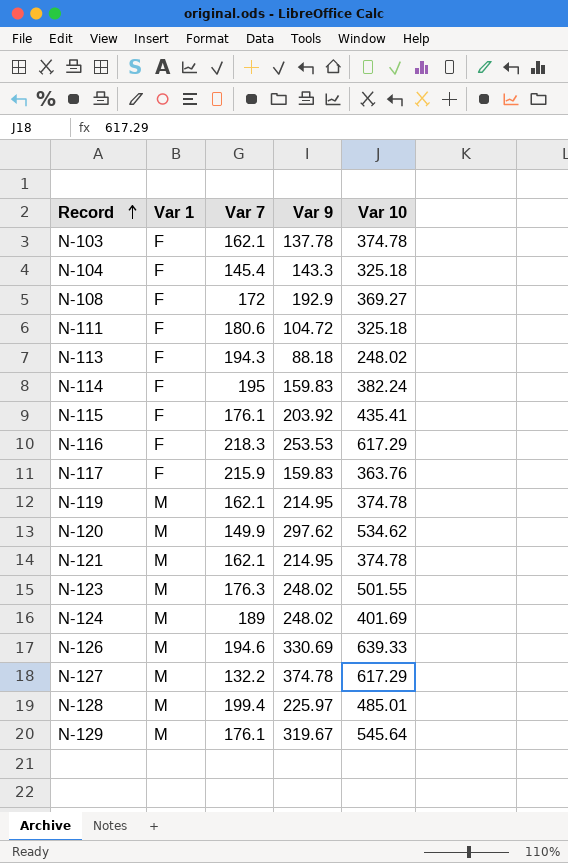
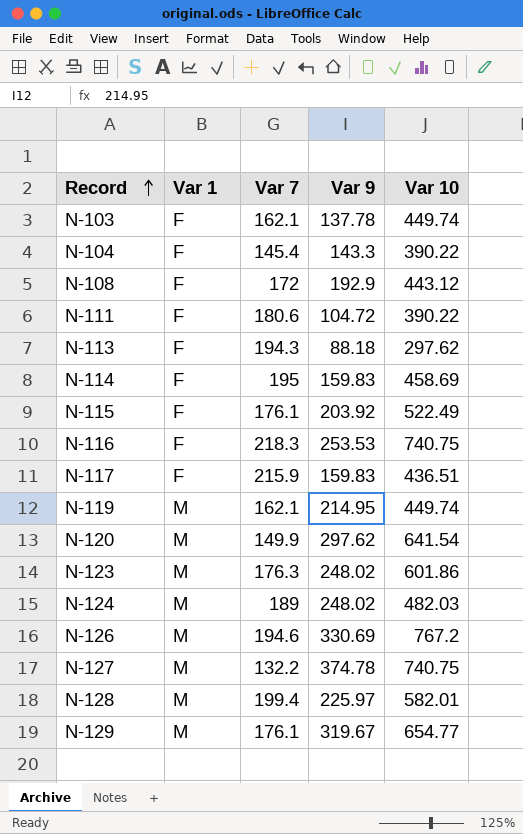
row N-121: M | 162.1 | 214.95 | 374.78 -> none
N-103 | Var 10: 374.78 -> 449.74
N-104 | Var 10: 325.18 -> 390.22
N-108 | Var 10: 369.27 -> 443.12
N-111 | Var 10: 325.18 -> 390.22
N-113 | Var 10: 248.02 -> 297.62
N-114 | Var 10: 382.24 -> 458.69
N-115 | Var 10: 435.41 -> 522.49
N-116 | Var 10: 617.29 -> 740.75
N-117 | Var 10: 363.76 -> 436.51
N-119 | Var 10: 374.78 -> 449.74
N-120 | Var 10: 534.62 -> 641.54
N-123 | Var 10: 501.55 -> 601.86
N-124 | Var 10: 401.69 -> 482.03
N-126 | Var 10: 639.33 -> 767.2
N-127 | Var 10: 617.29 -> 740.75
N-128 | Var 10: 485.01 -> 582.01
N-129 | Var 10: 545.64 -> 654.77

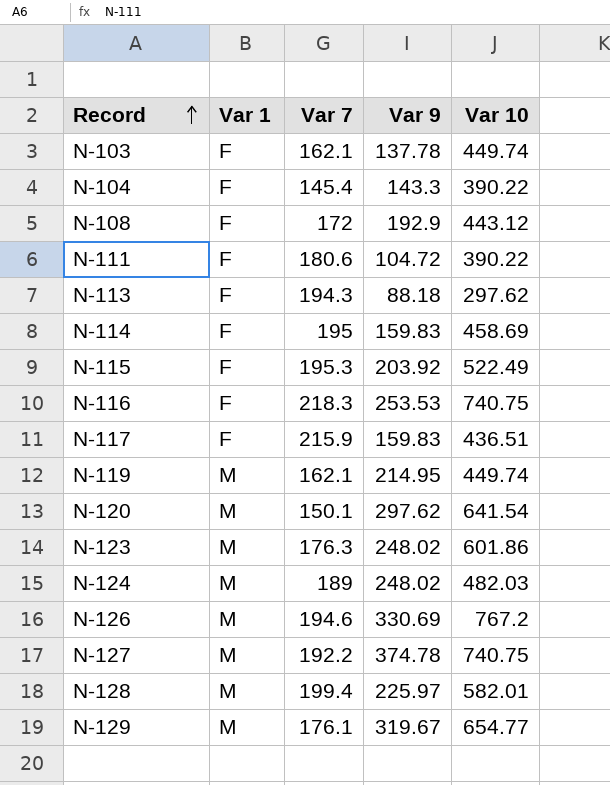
N-115 | Var 7: 176.1 -> 195.3
N-120 | Var 7: 149.9 -> 150.1
N-127 | Var 7: 132.2 -> 192.2

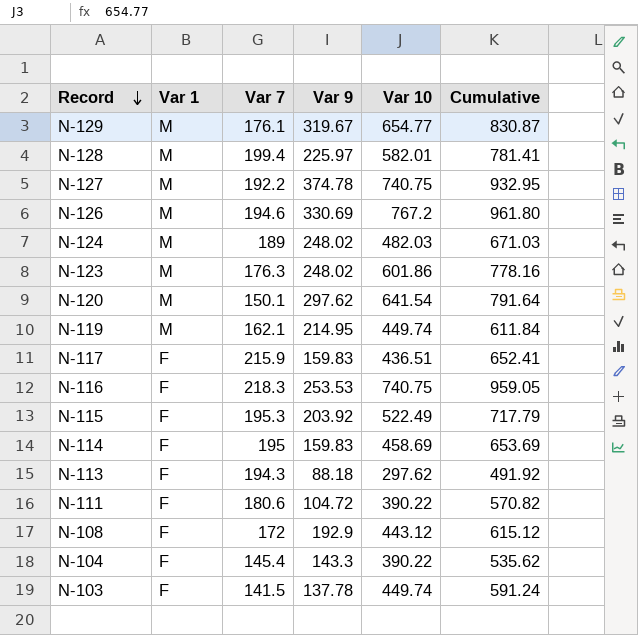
row order: Record ascending -> Record descending
column Cumulative | formula: none -> [Var 7] + [Var 10]
N-103 | Var 7: 162.1 -> 141.5

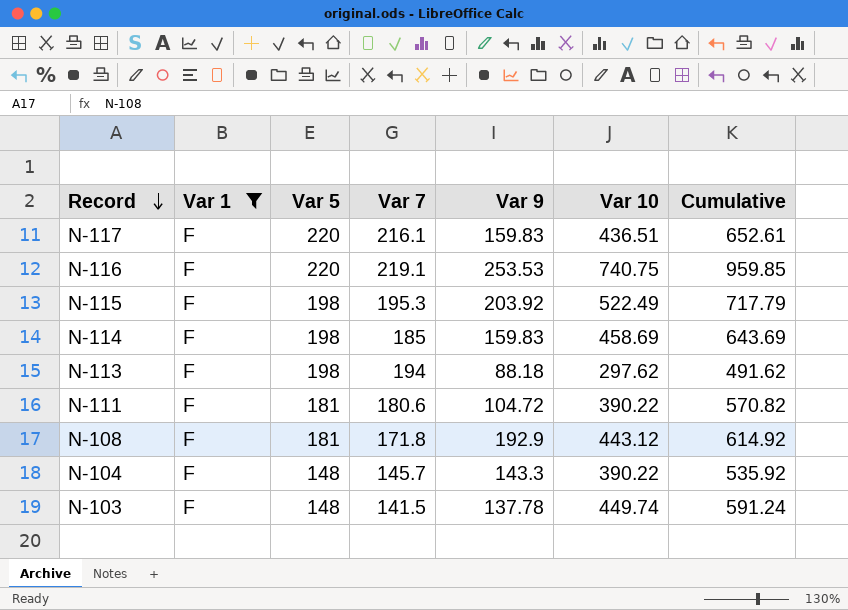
filter: none -> Var 1 = F
column Var 5 | position: none -> 3
N-117 | Var 7: 215.9 -> 216.1
N-117 | Cumulative: 652.41 -> 652.61
N-116 | Var 7: 218.3 -> 219.1
N-116 | Cumulative: 959.05 -> 959.85
N-114 | Var 7: 195 -> 185
N-114 | Cumulative: 653.69 -> 643.69
N-113 | Var 7: 194.3 -> 194
N-113 | Cumulative: 491.92 -> 491.62
N-108 | Var 7: 172 -> 171.8
N-108 | Cumulative: 615.12 -> 614.92
N-104 | Var 7: 145.4 -> 145.7
N-104 | Cumulative: 535.62 -> 535.92

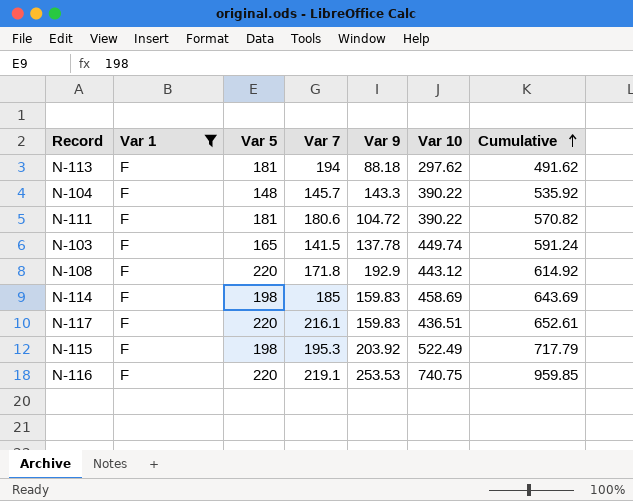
row order: Record descending -> Cumulative ascending
N-113 | Var 5: 198 -> 181
N-103 | Var 5: 148 -> 165
N-108 | Var 5: 181 -> 220

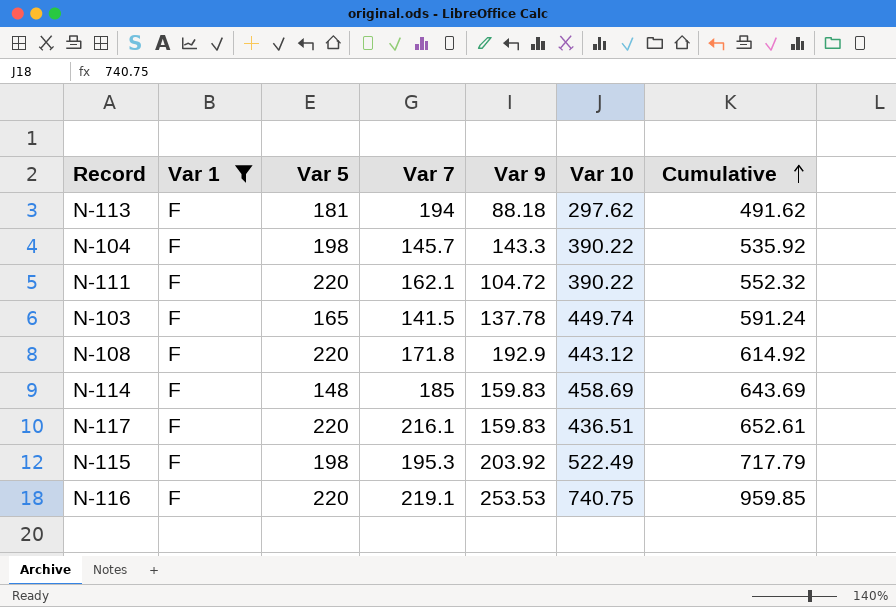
N-104 | Var 5: 148 -> 198
N-111 | Var 5: 181 -> 220
N-111 | Var 7: 180.6 -> 162.1
N-111 | Cumulative: 570.82 -> 552.32
N-114 | Var 5: 198 -> 148

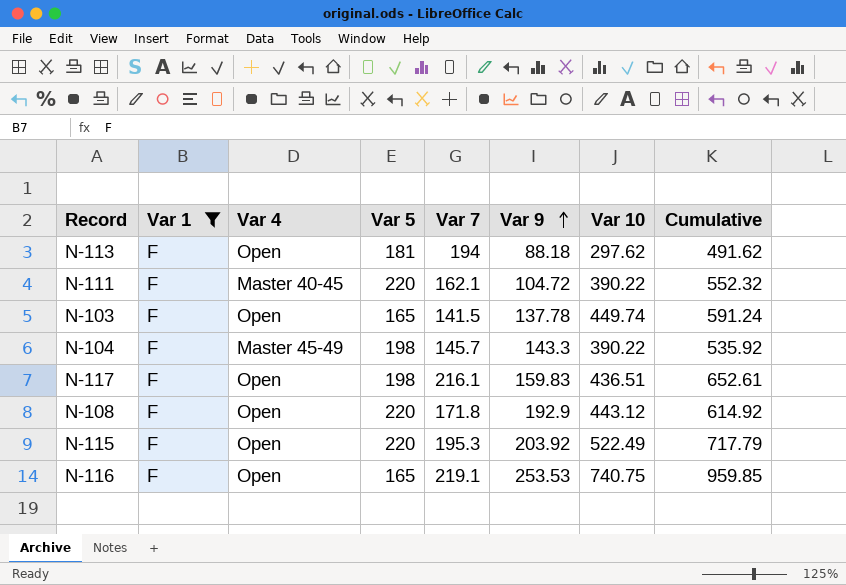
row order: Cumulative ascending -> Var 9 ascending
column Var 4 | position: none -> 3
row N-114: F | 148 | 185 | 159.83 | 458.69 | 643.69 -> none
N-117 | Var 5: 220 -> 198
N-115 | Var 5: 198 -> 220
N-116 | Var 5: 220 -> 165

